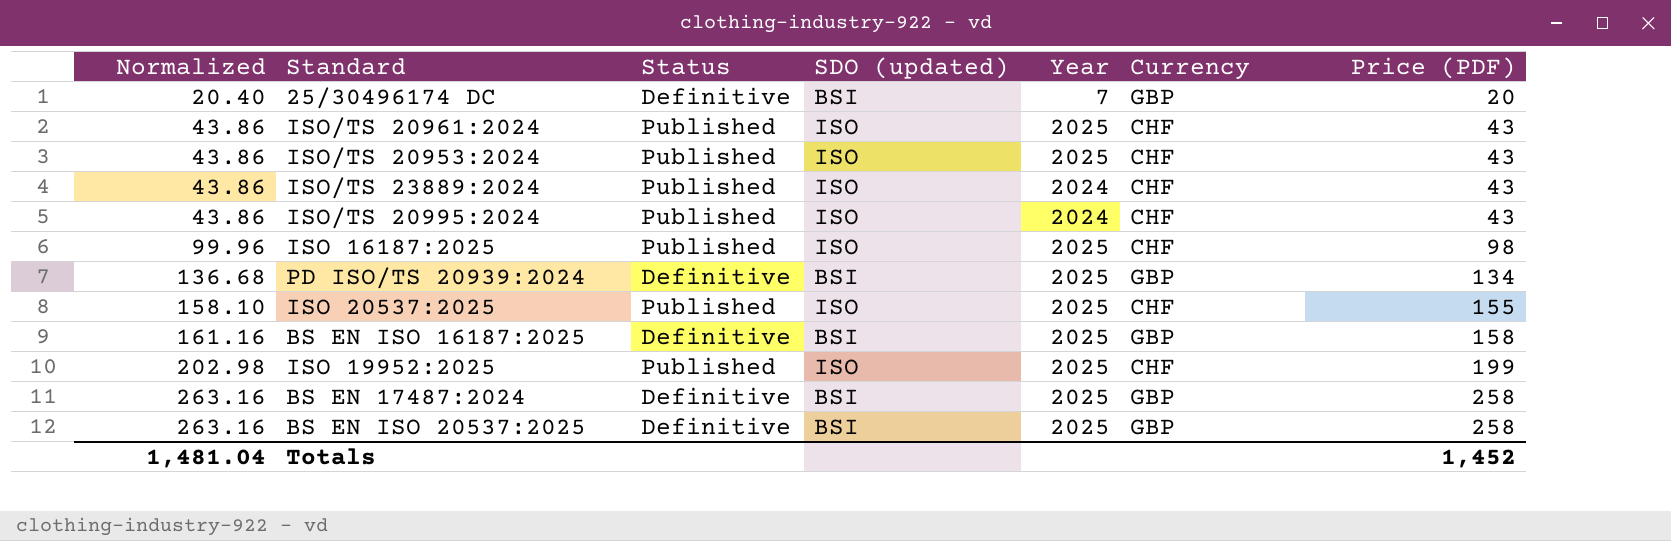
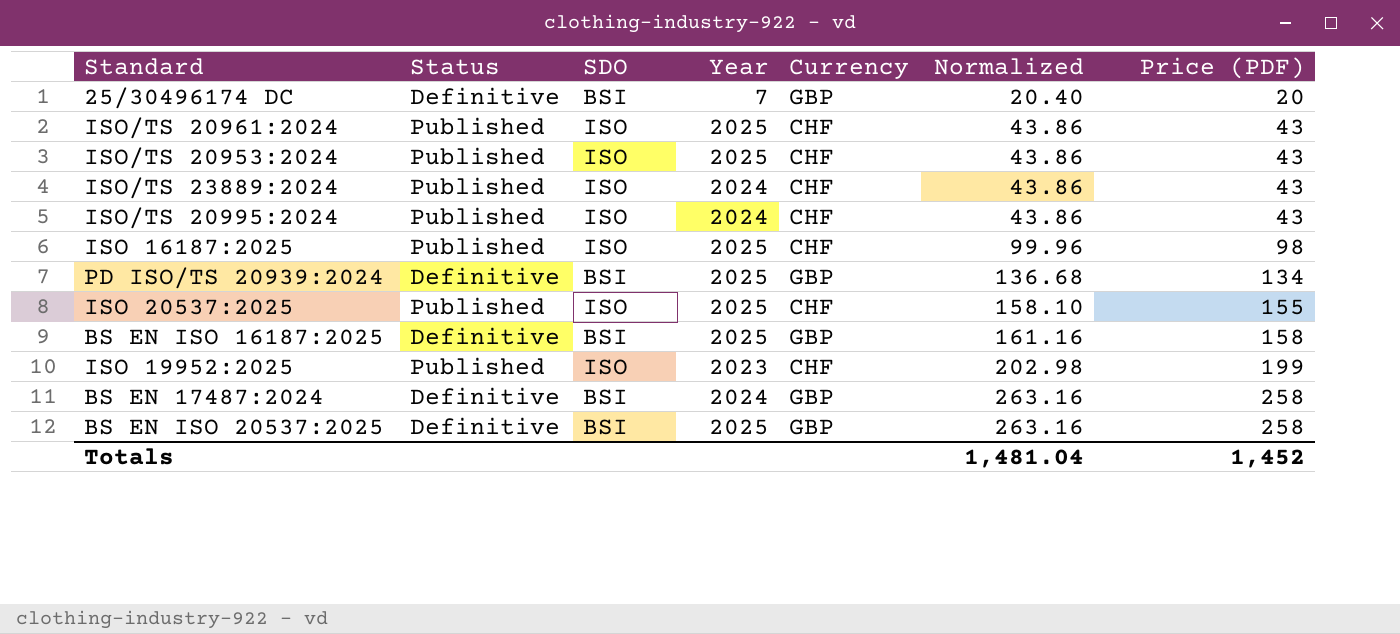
column name: SDO (updated) -> SDO
column Normalized | position: 1 -> 6
ISO 19952:2025 | Year: 2025 -> 2023
BS EN 17487:2024 | Year: 2025 -> 2024

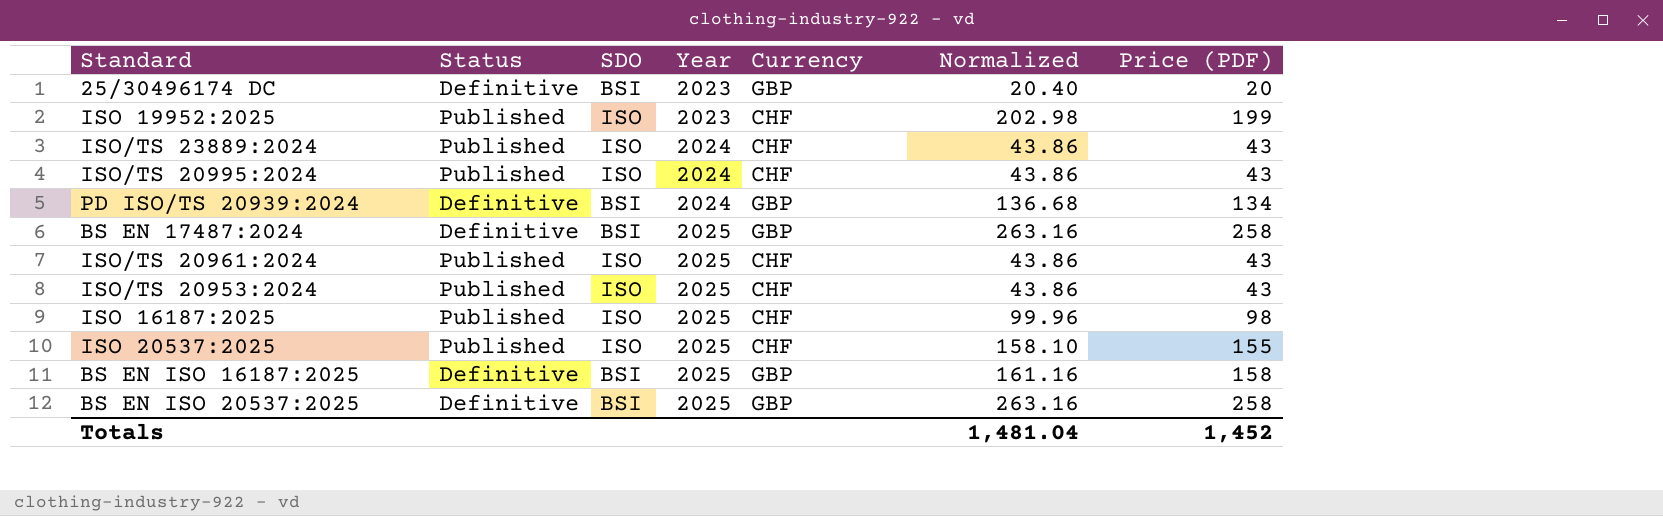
row order: Normalized ascending -> Year ascending
25/30496174 DC | Year: 7 -> 2023
PD ISO/TS 20939:2024 | Year: 2025 -> 2024
BS EN 17487:2024 | Year: 2024 -> 2025

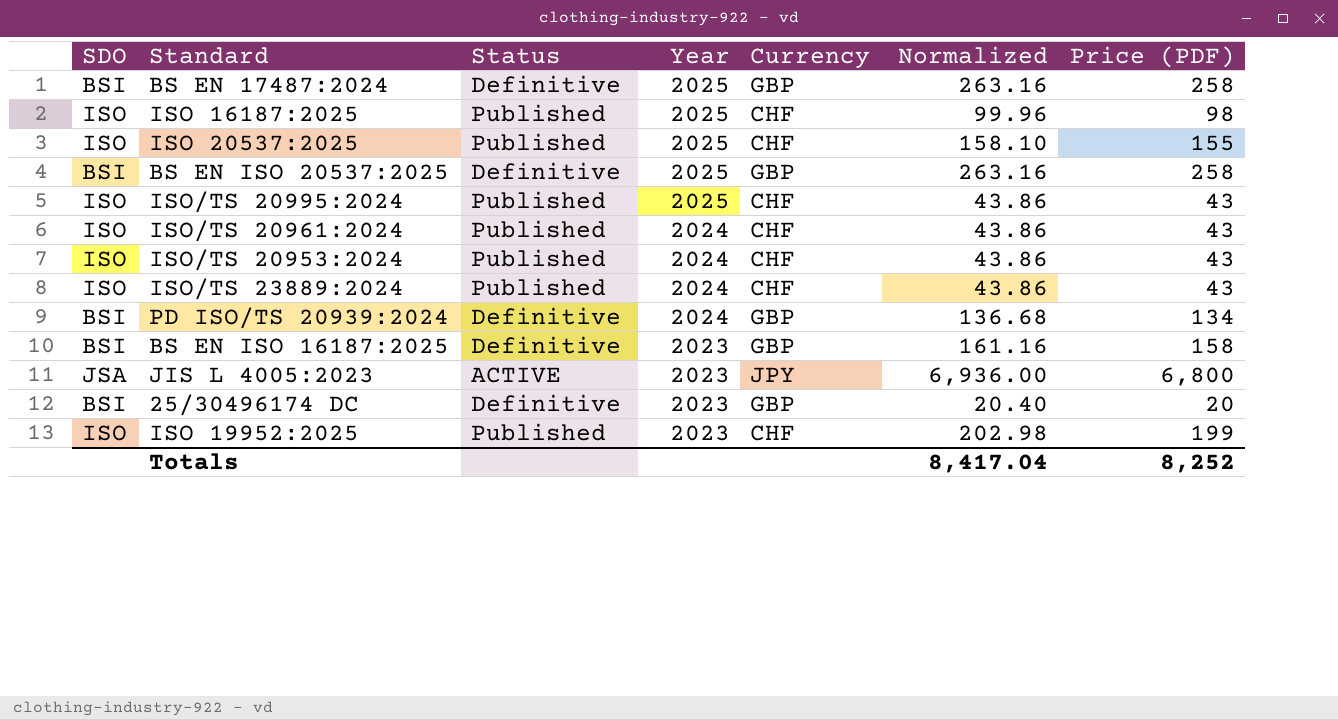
row order: Year ascending -> Year descending
column SDO | position: 3 -> 1
ISO/TS 20995:2024 | Year: 2024 -> 2025
ISO/TS 20961:2024 | Year: 2025 -> 2024
ISO/TS 20953:2024 | Year: 2025 -> 2024
BS EN ISO 16187:2025 | Year: 2025 -> 2023
row JIS L 4005:2023: none -> JSA | ACTIVE | 2023 | JPY | 6,936.00 | 6,800
Totals | Normalized: 1,481.04 -> 8,417.04
Totals | Price (PDF): 1,452 -> 8,252

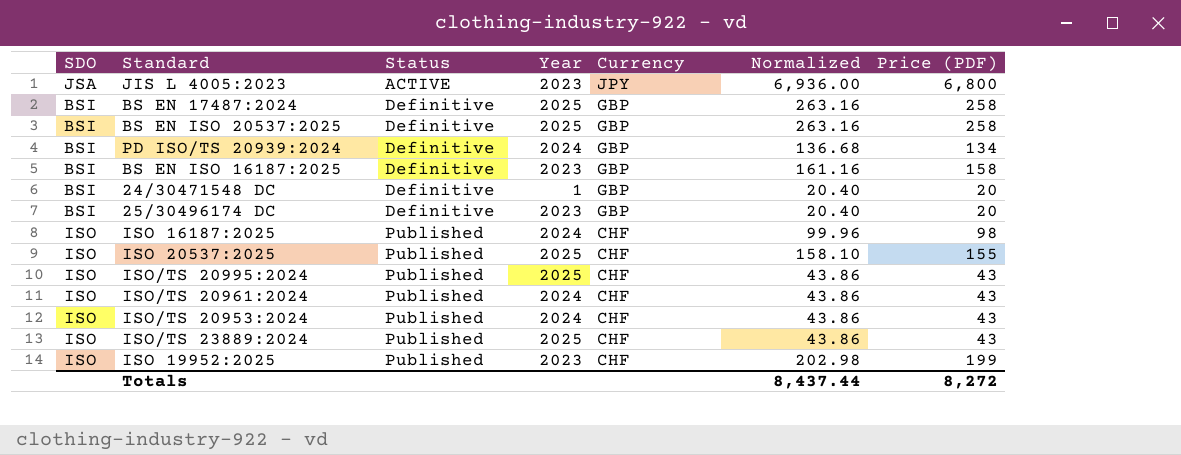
row order: Year descending -> Status ascending
row 24/30471548 DC: none -> BSI | Definitive | 1 | GBP | 20.40 | 20
ISO 16187:2025 | Year: 2025 -> 2024
ISO/TS 23889:2024 | Year: 2024 -> 2025
Totals | Normalized: 8,417.04 -> 8,437.44
Totals | Price (PDF): 8,252 -> 8,272

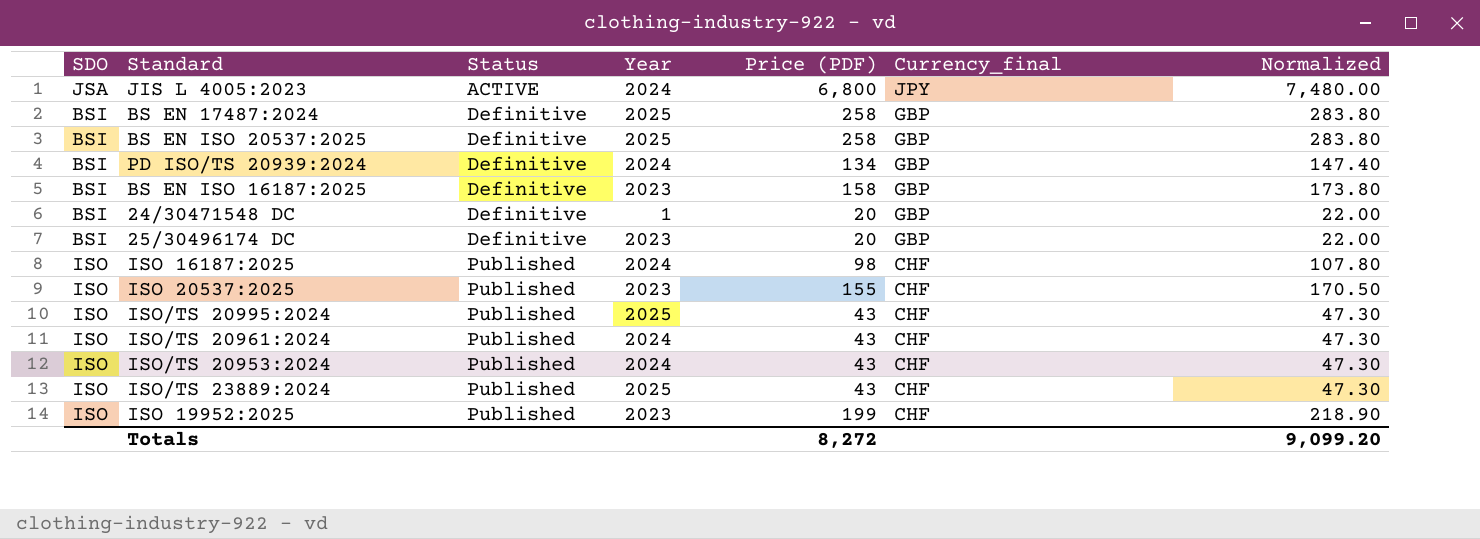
column Price (PDF) | position: 7 -> 5
column name: Currency -> Currency_final
column Normalized | formula: [Price (PDF)] * 1.02 -> [Price (PDF)] * 1.1
JIS L 4005:2023 | Year: 2023 -> 2024
ISO 20537:2025 | Year: 2025 -> 2023
Totals | Normalized: 8,437.44 -> 9,099.20

